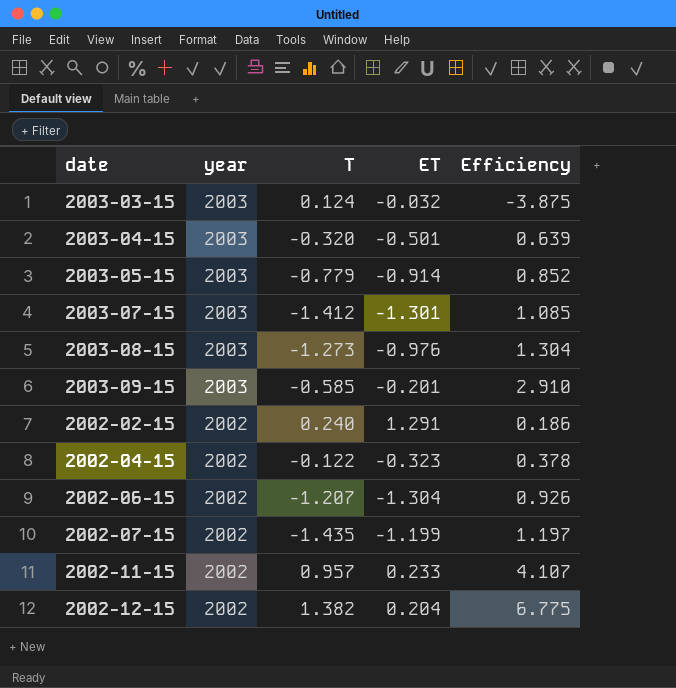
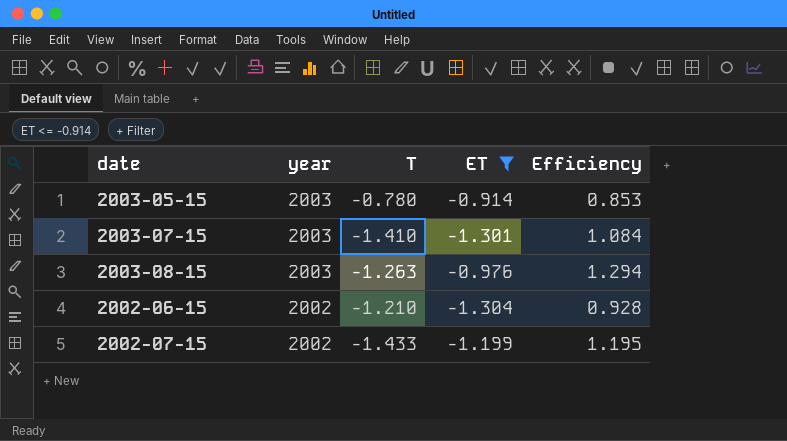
filter: none -> ET <= -0.914
2003-05-15 | T: -0.779 -> -0.780
2003-05-15 | Efficiency: 0.852 -> 0.853
2003-07-15 | T: -1.412 -> -1.410
2003-07-15 | Efficiency: 1.085 -> 1.084
2003-08-15 | T: -1.273 -> -1.263
2003-08-15 | Efficiency: 1.304 -> 1.294
2002-06-15 | T: -1.207 -> -1.210
2002-06-15 | Efficiency: 0.926 -> 0.928
2002-07-15 | T: -1.435 -> -1.433
2002-07-15 | Efficiency: 1.197 -> 1.195

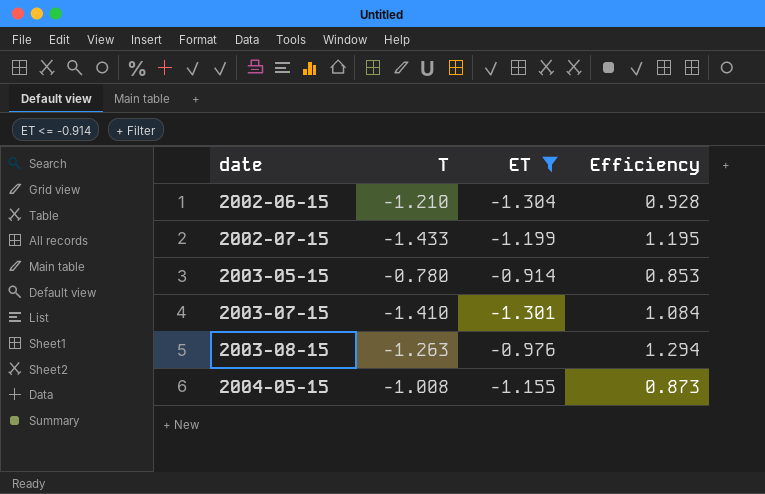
row order: year descending -> date ascending
column year | position: 2 -> none
row 2004-05-15: none -> -1.008 | -1.155 | 0.873

